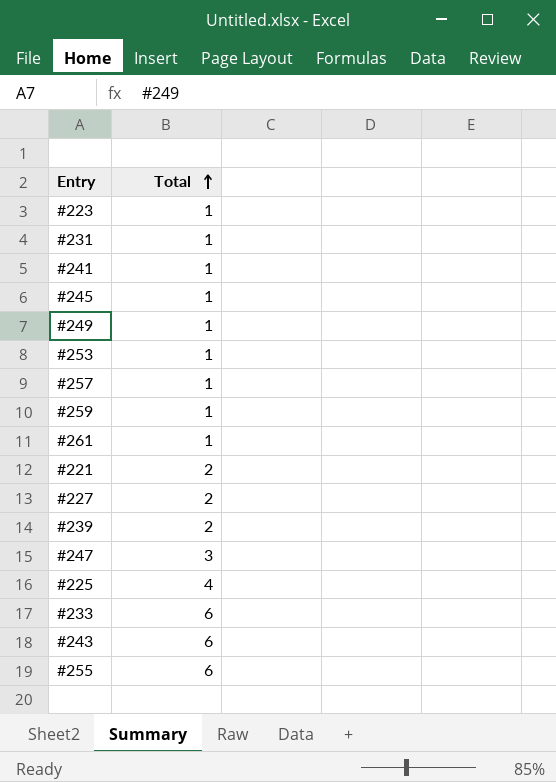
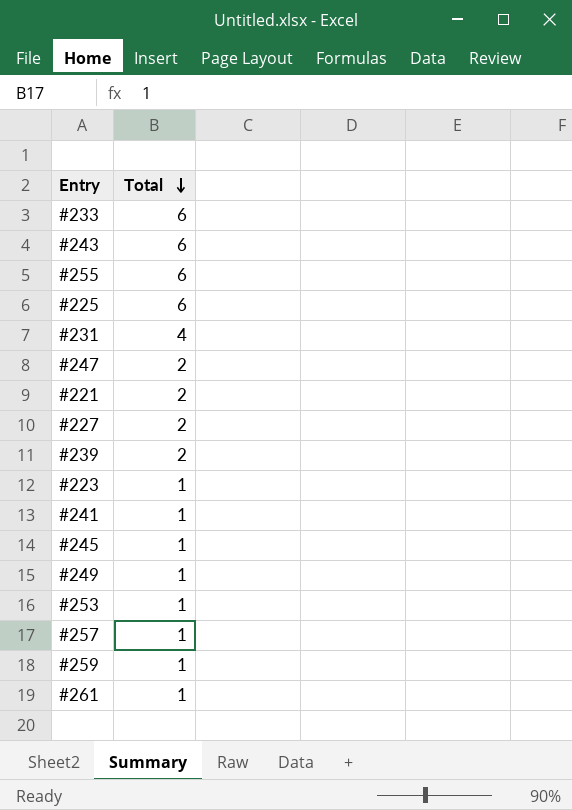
row order: Total ascending -> Total descending
#225 | Total: 4 -> 6
#231 | Total: 1 -> 4
#247 | Total: 3 -> 2

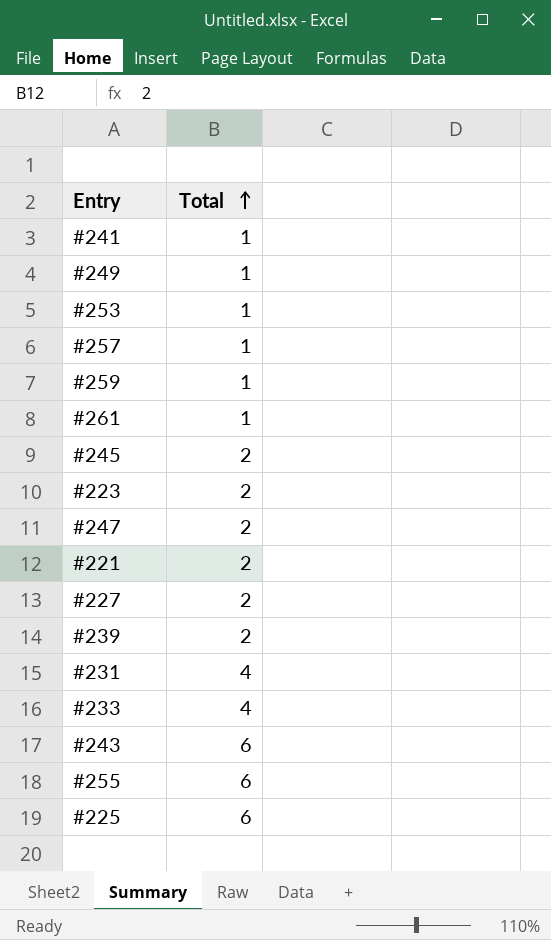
row order: Total descending -> Total ascending
#245 | Total: 1 -> 2
#223 | Total: 1 -> 2
#233 | Total: 6 -> 4

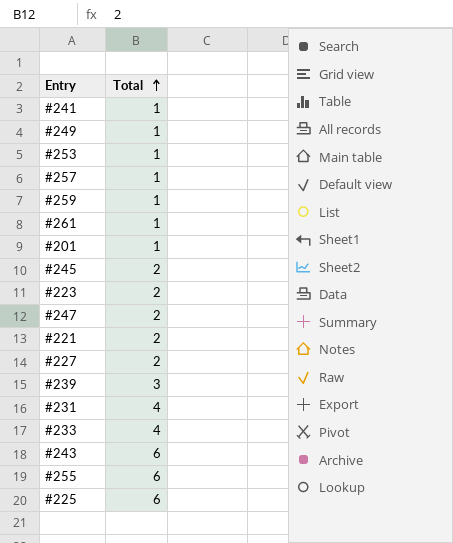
row #201: none -> 1
#239 | Total: 2 -> 3

